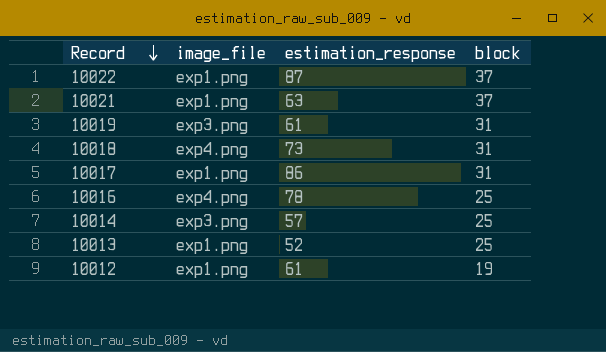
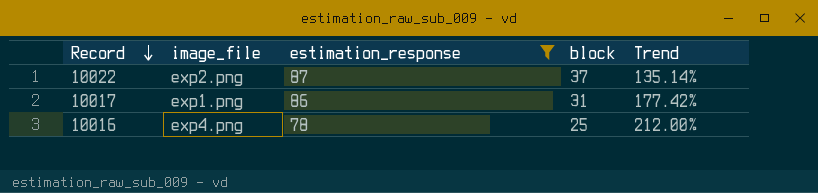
filter: none -> estimation_response >= 78
column Trend | formula: none -> ([estimation_response] - [block]) / [block]
10022 | image_file: exp1.png -> exp2.png

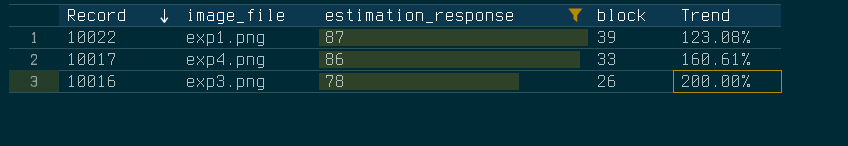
10022 | image_file: exp2.png -> exp1.png
10022 | block: 37 -> 39
10022 | Trend: 135.14% -> 123.08%
10017 | image_file: exp1.png -> exp4.png
10017 | block: 31 -> 33
10017 | Trend: 177.42% -> 160.61%
10016 | image_file: exp4.png -> exp3.png
10016 | block: 25 -> 26
10016 | Trend: 212.00% -> 200.00%

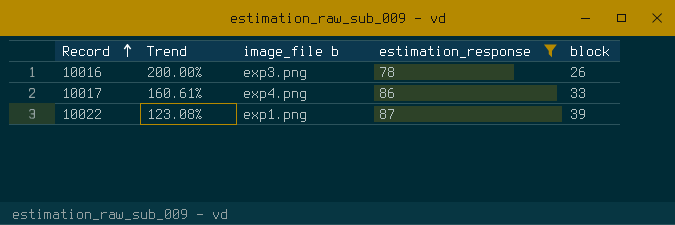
row order: Record descending -> Record ascending
column Trend | position: 5 -> 2
column name: image_file -> image_file b

